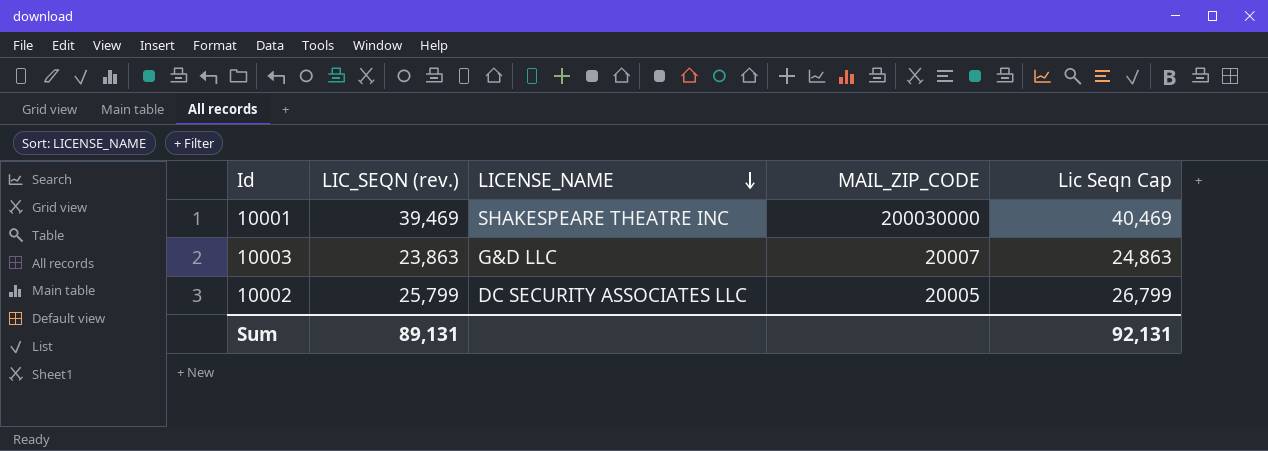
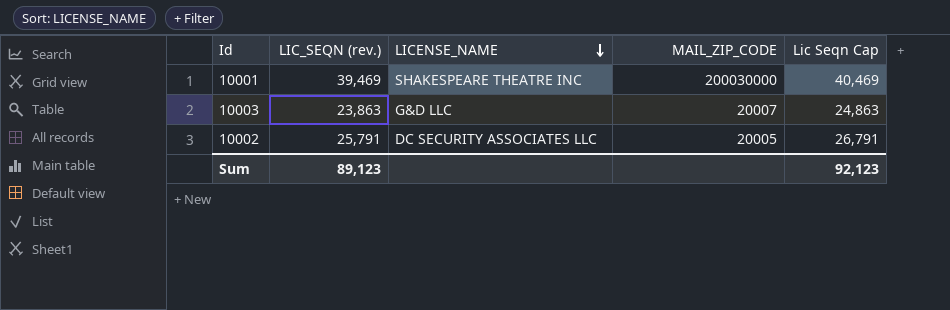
10002 | LIC_SEQN (rev.): 25,799 -> 25,791
10002 | Lic Seqn Cap: 26,799 -> 26,791
Sum | LIC_SEQN (rev.): 89,131 -> 89,123
Sum | Lic Seqn Cap: 92,131 -> 92,123

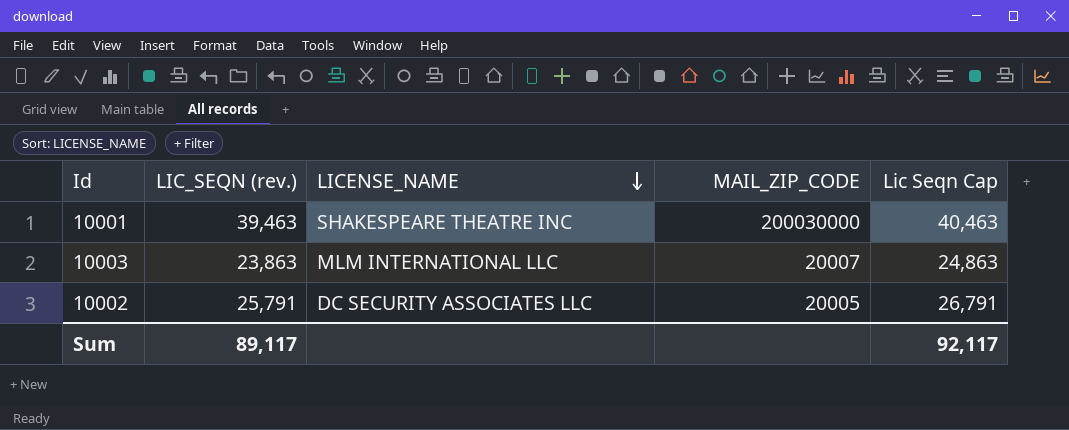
10001 | LIC_SEQN (rev.): 39,469 -> 39,463
10001 | Lic Seqn Cap: 40,469 -> 40,463
10003 | LICENSE_NAME: G&D LLC -> MLM INTERNATIONAL LLC
Sum | LIC_SEQN (rev.): 89,123 -> 89,117
Sum | Lic Seqn Cap: 92,123 -> 92,117

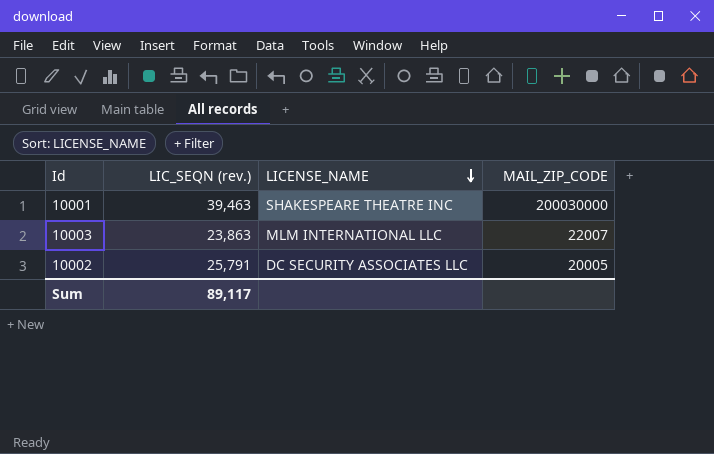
column Lic Seqn Cap | formula: [LIC_SEQN (rev.)] + 1000 -> none
10003 | MAIL_ZIP_CODE: 20007 -> 22007

